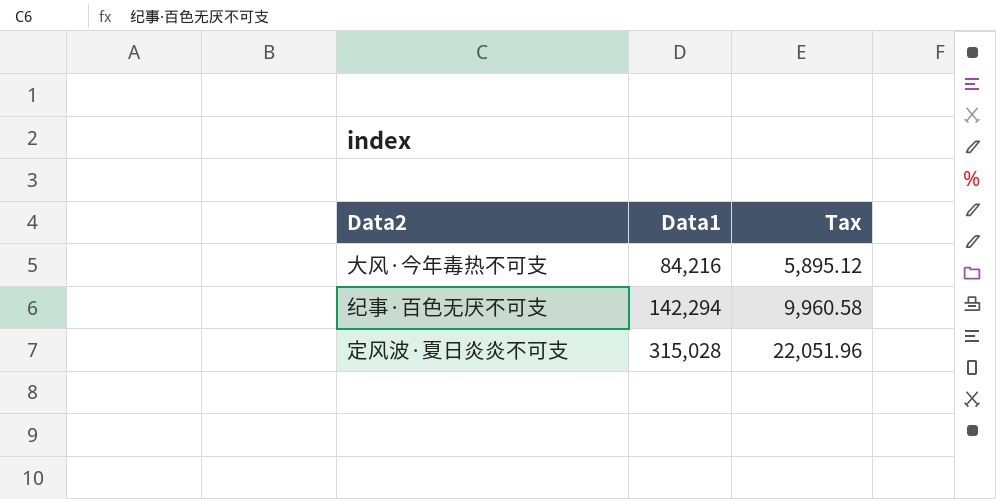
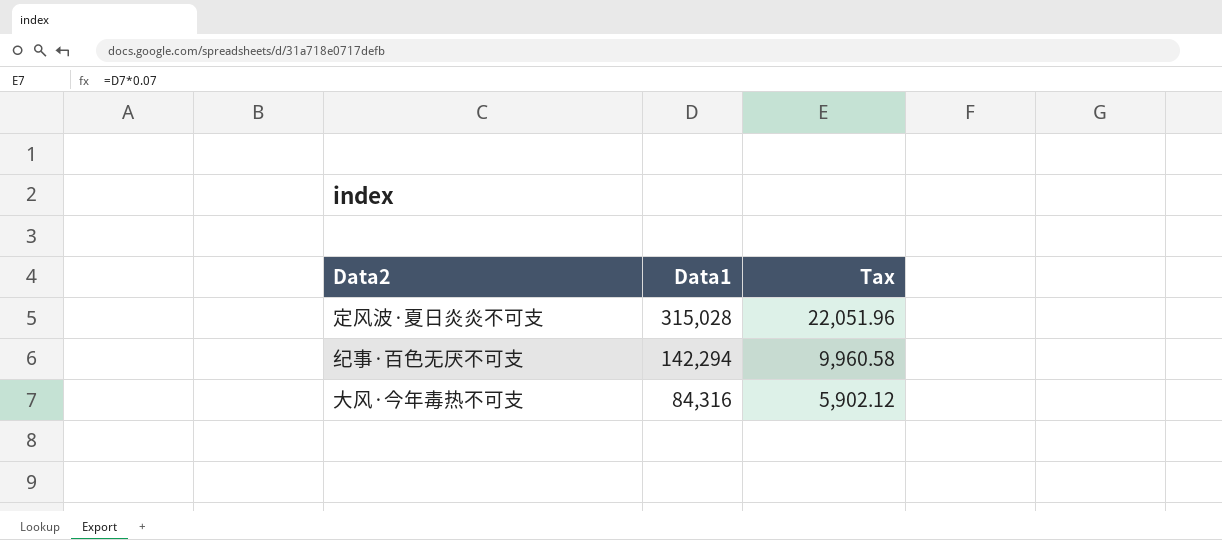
row order: Data1 ascending -> Data1 descending
大风·今年毒热不可支 | Data1: 84,216 -> 84,316
大风·今年毒热不可支 | Tax: 5,895.12 -> 5,902.12

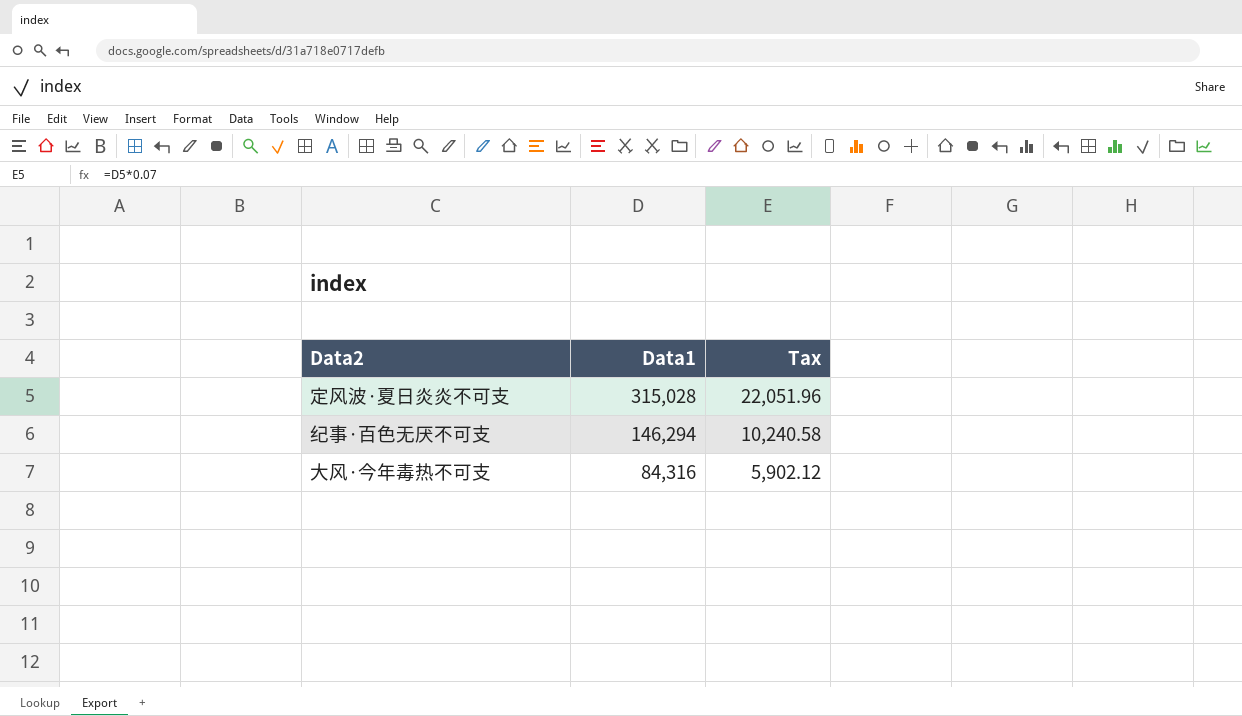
纪事·百色无厌不可支 | Data1: 142,294 -> 146,294
纪事·百色无厌不可支 | Tax: 9,960.58 -> 10,240.58

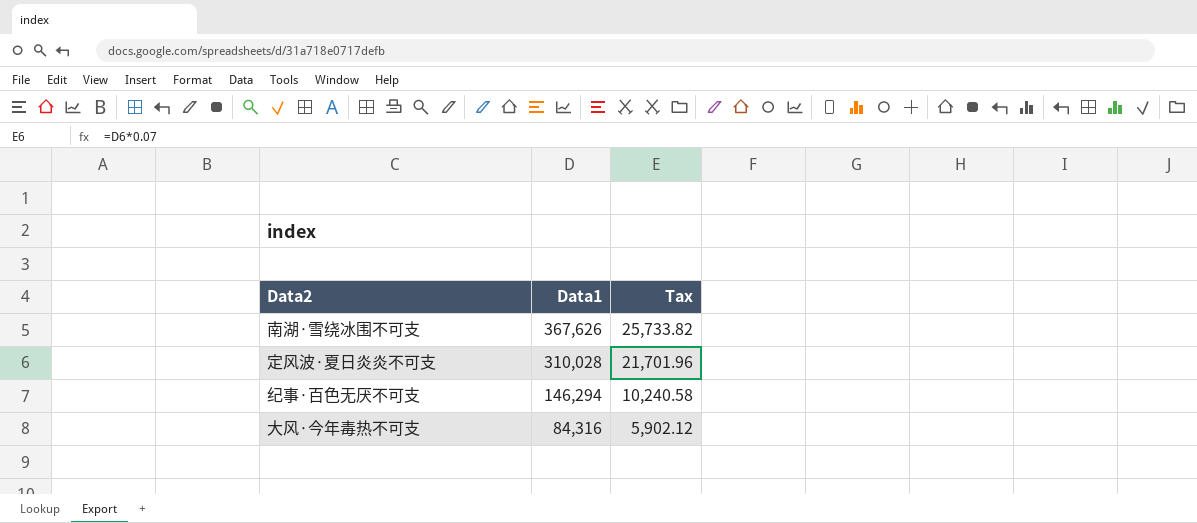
row 南湖·雪绕冰围不可支: none -> 367,626 | 25,733.82
定风波·夏日炎炎不可支 | Data1: 315,028 -> 310,028
定风波·夏日炎炎不可支 | Tax: 22,051.96 -> 21,701.96

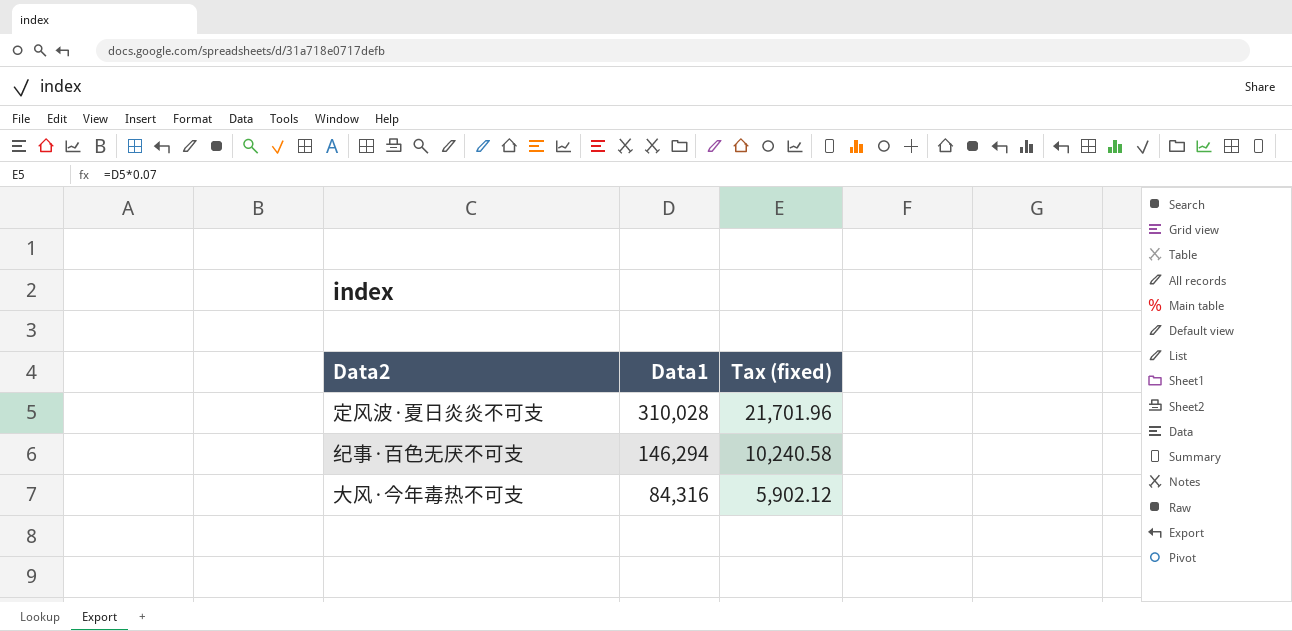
column name: Tax -> Tax (fixed)
row 南湖·雪绕冰围不可支: 367,626 | 25,733.82 -> none

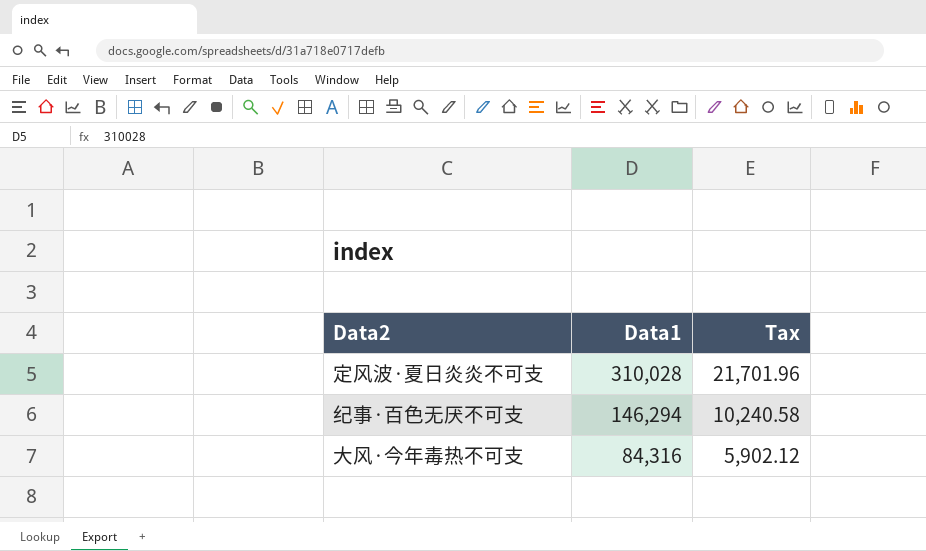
column name: Tax (fixed) -> Tax

